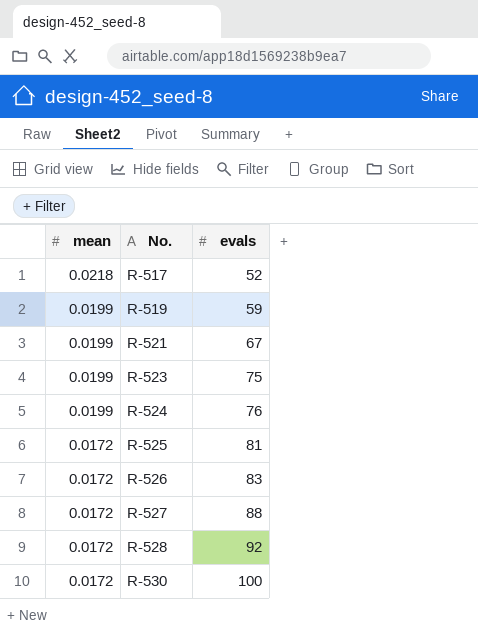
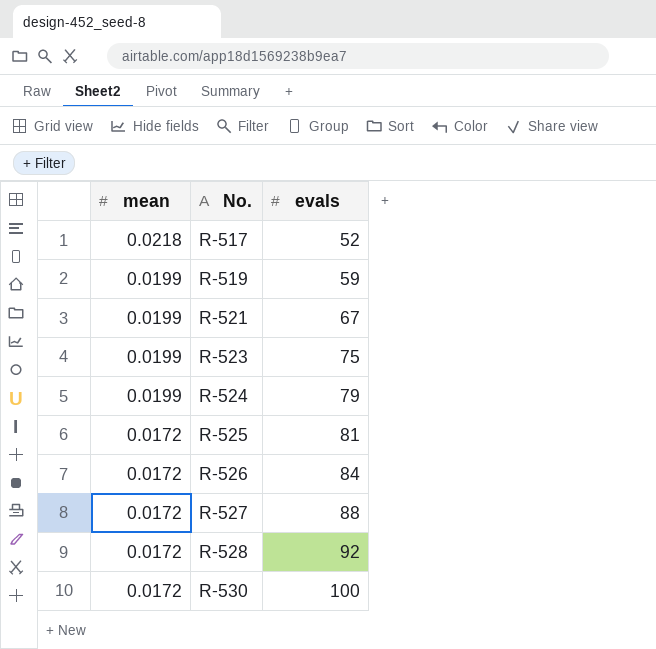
R-524 | evals: 76 -> 79
R-526 | evals: 83 -> 84

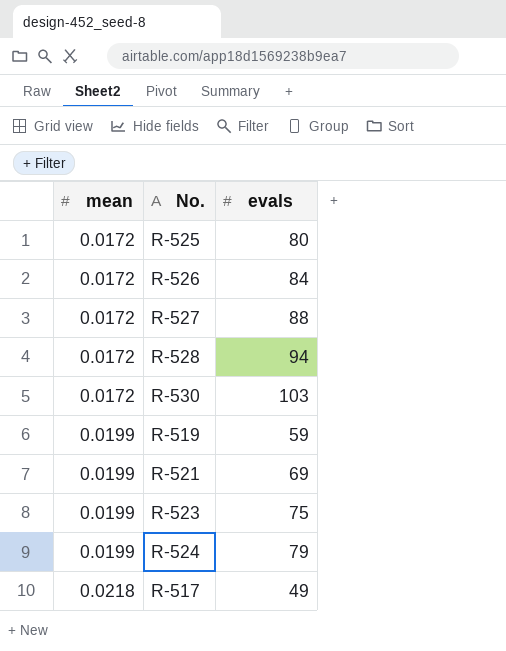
row order: mean descending -> mean ascending
R-525 | evals: 81 -> 80
R-528 | evals: 92 -> 94
R-530 | evals: 100 -> 103
R-521 | evals: 67 -> 69
R-517 | evals: 52 -> 49

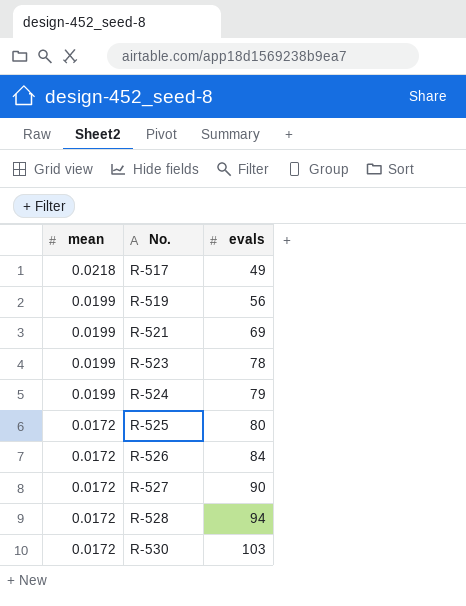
row order: mean ascending -> mean descending
R-519 | evals: 59 -> 56
R-523 | evals: 75 -> 78
R-527 | evals: 88 -> 90

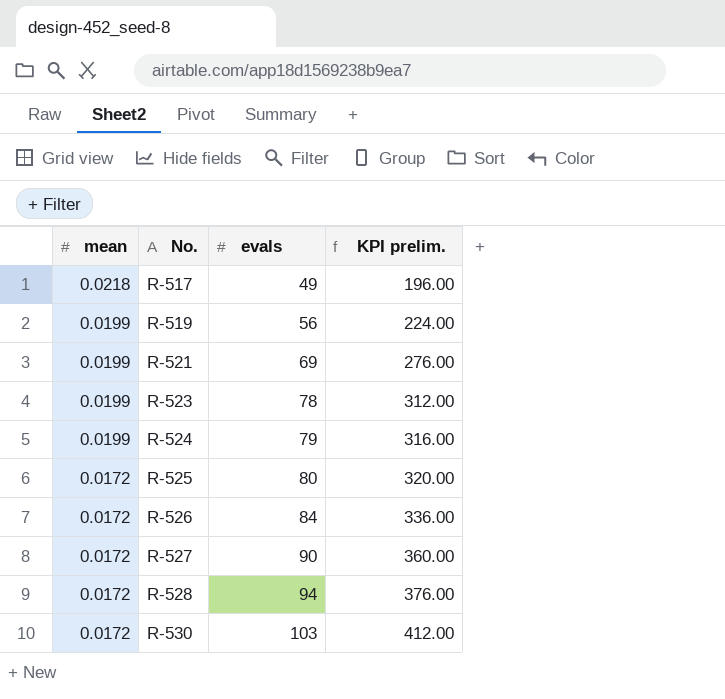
column KPI prelim. | formula: none -> [evals] * 4

